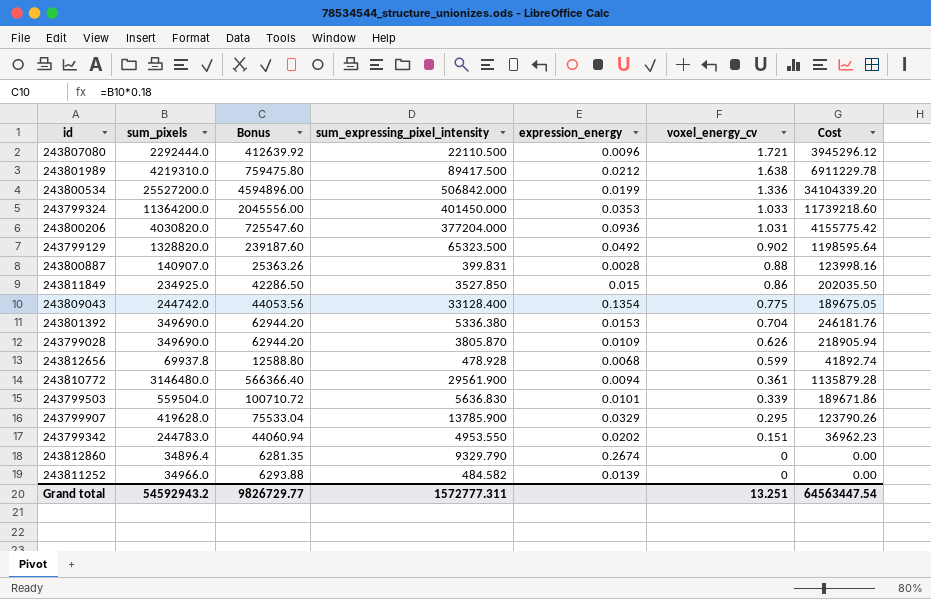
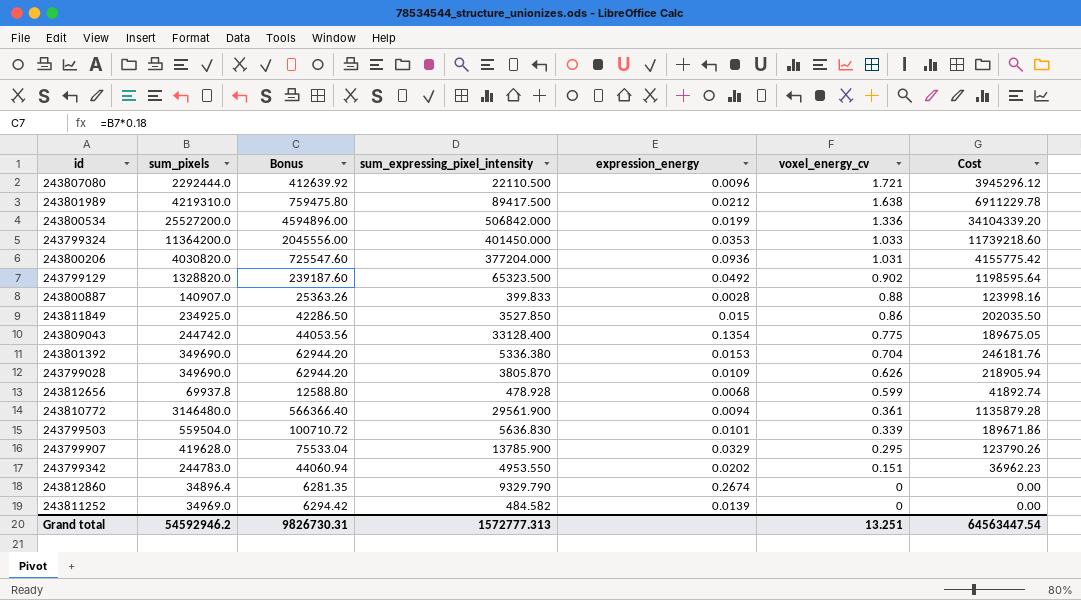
243800887 | sum_expressing_pixel_intensity: 399.831 -> 399.833
243811252 | sum_pixels: 34966.0 -> 34969.0
243811252 | Bonus: 6293.88 -> 6294.42
Grand total | sum_pixels: 54592943.2 -> 54592946.2
Grand total | Bonus: 9826729.77 -> 9826730.31
Grand total | sum_expressing_pixel_intensity: 1572777.311 -> 1572777.313

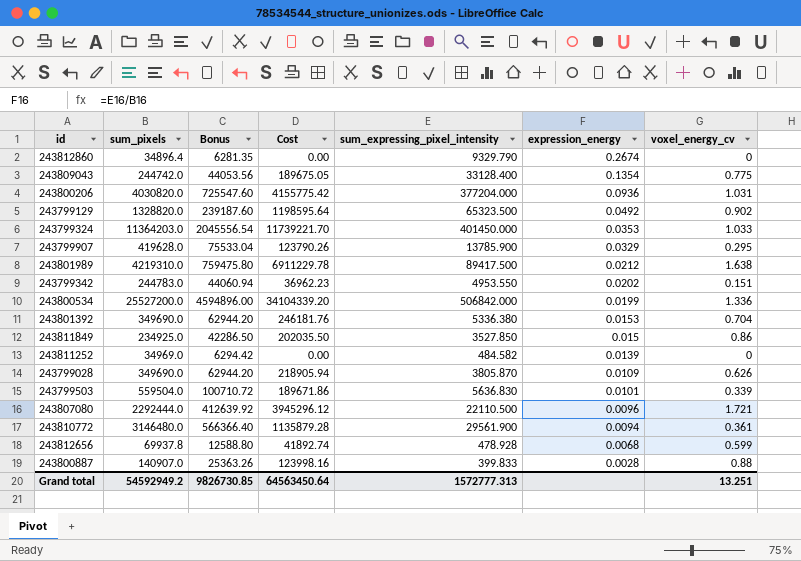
row order: voxel_energy_cv descending -> expression_energy descending
column Cost | position: 7 -> 4
243799324 | sum_pixels: 11364200.0 -> 11364203.0
243799324 | Bonus: 2045556.00 -> 2045556.54
243799324 | Cost: 11739218.60 -> 11739221.70
Grand total | sum_pixels: 54592946.2 -> 54592949.2
Grand total | Bonus: 9826730.31 -> 9826730.85
Grand total | Cost: 64563447.54 -> 64563450.64

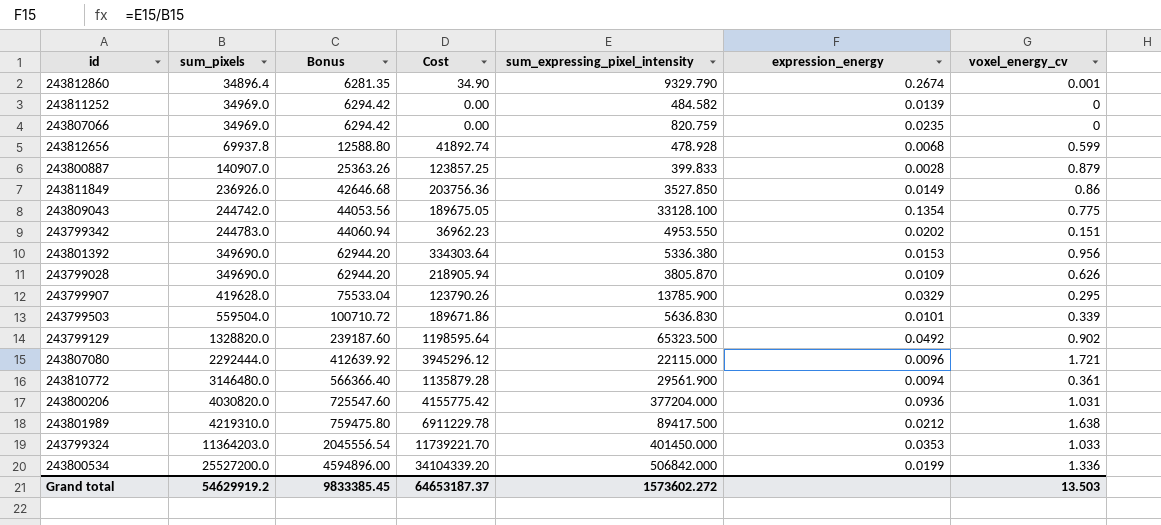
row order: expression_energy descending -> sum_pixels ascending
243812860 | Cost: 0.00 -> 34.90
243812860 | voxel_energy_cv: 0 -> 0.001
row 243807066: none -> 34969.0 | 6294.42 | 0.00 | 820.759 | 0.0235 | 0
243800887 | Cost: 123998.16 -> 123857.25
243800887 | voxel_energy_cv: 0.88 -> 0.879
243811849 | sum_pixels: 234925.0 -> 236926.0
243811849 | Bonus: 42286.50 -> 42646.68
243811849 | Cost: 202035.50 -> 203756.36
243811849 | expression_energy: 0.015 -> 0.0149
243809043 | sum_expressing_pixel_intensity: 33128.400 -> 33128.100
243801392 | Cost: 246181.76 -> 334303.64
243801392 | voxel_energy_cv: 0.704 -> 0.956
243807080 | sum_expressing_pixel_intensity: 22110.500 -> 22115.000
Grand total | sum_pixels: 54592949.2 -> 54629919.2
Grand total | Bonus: 9826730.85 -> 9833385.45
Grand total | Cost: 64563450.64 -> 64653187.37
Grand total | sum_expressing_pixel_intensity: 1572777.313 -> 1573602.272
Grand total | voxel_energy_cv: 13.251 -> 13.503

